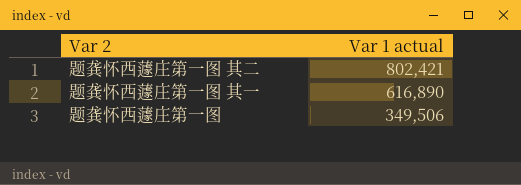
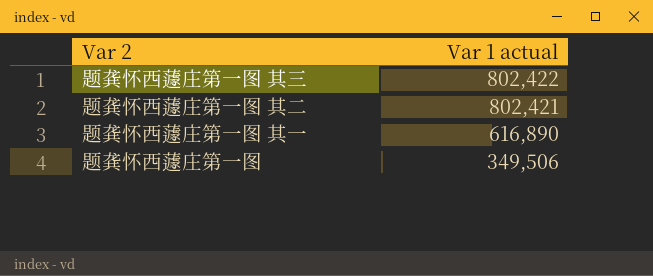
row 题龚怀西蘧庄第一图 其三: none -> 802,422

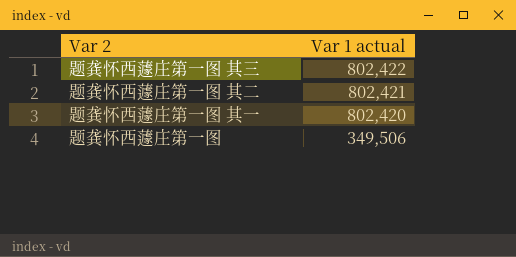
题龚怀西蘧庄第一图 其一 | Var 1 actual: 616,890 -> 802,420

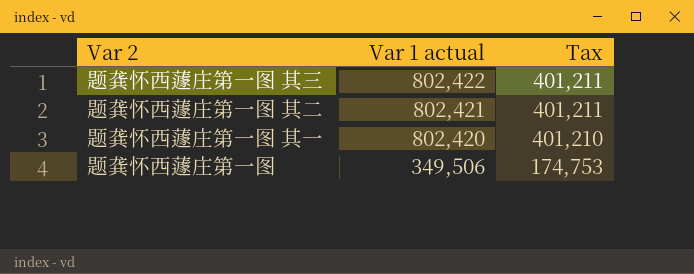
column Tax | formula: none -> [Var 1 actual] * 0.5

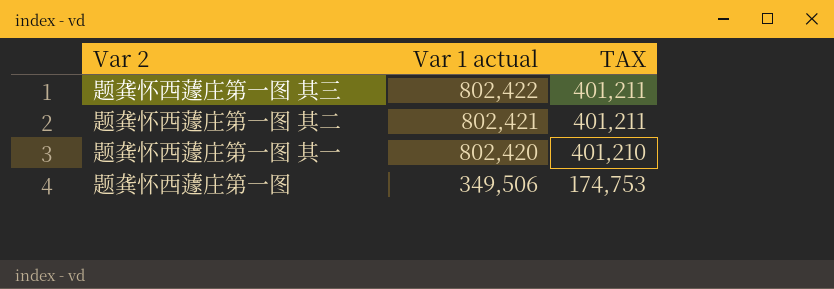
column name: Tax -> TAX

